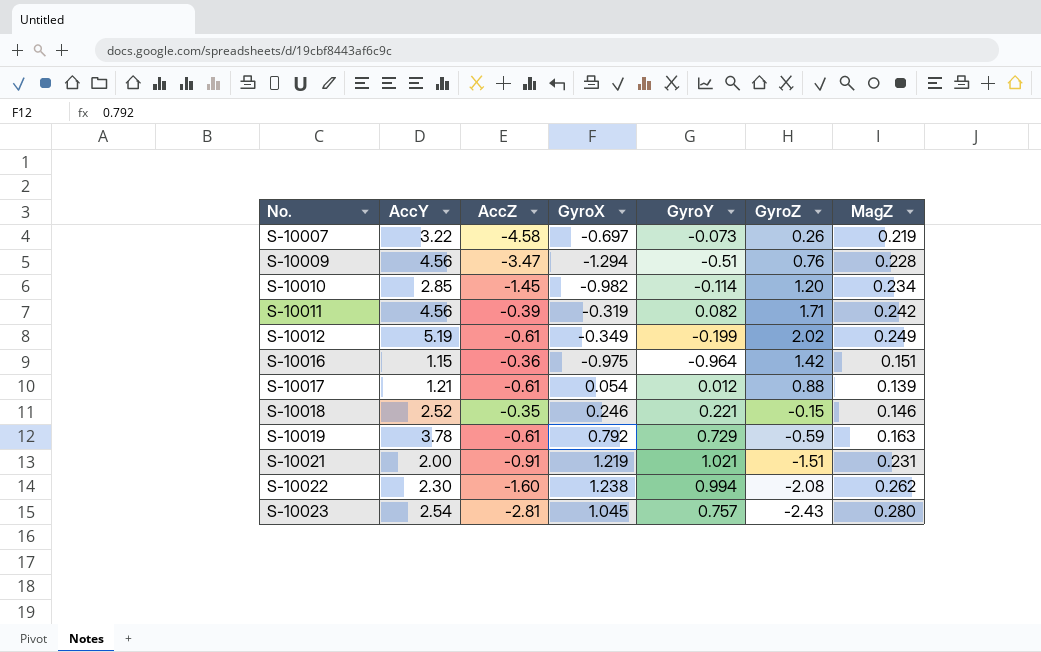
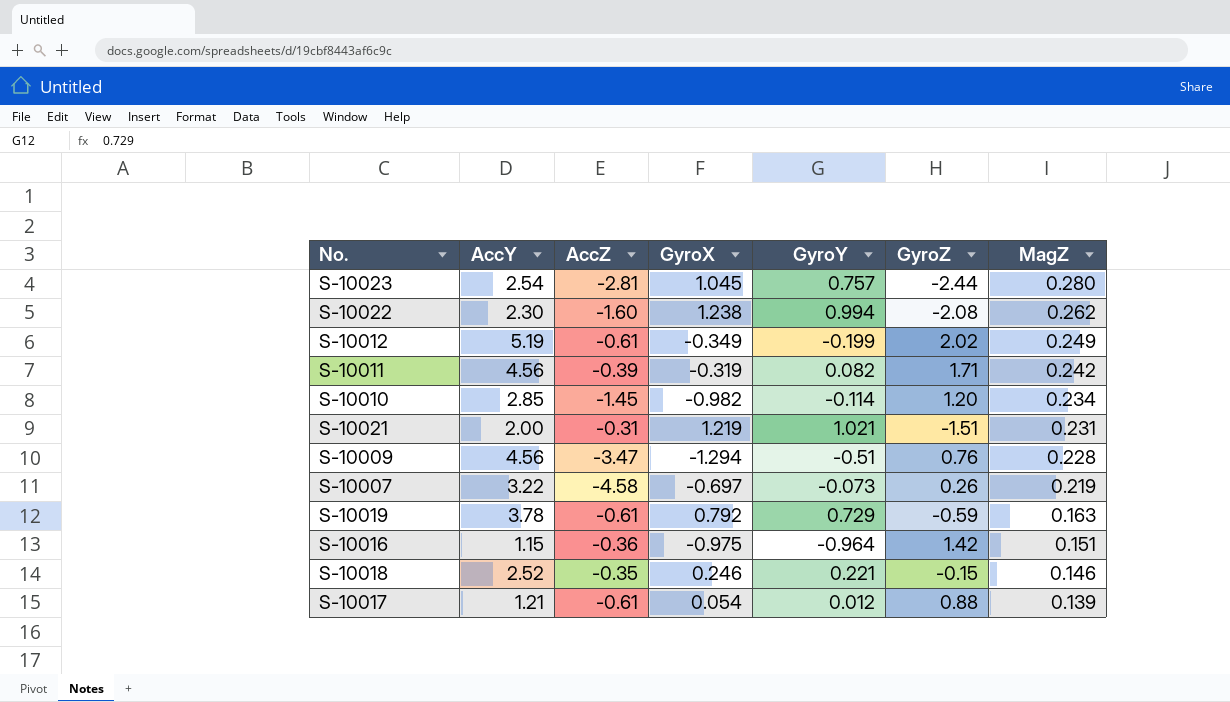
row order: No. ascending -> MagZ descending
S-10023 | GyroZ: -2.43 -> -2.44
S-10021 | AccZ: -0.91 -> -0.31

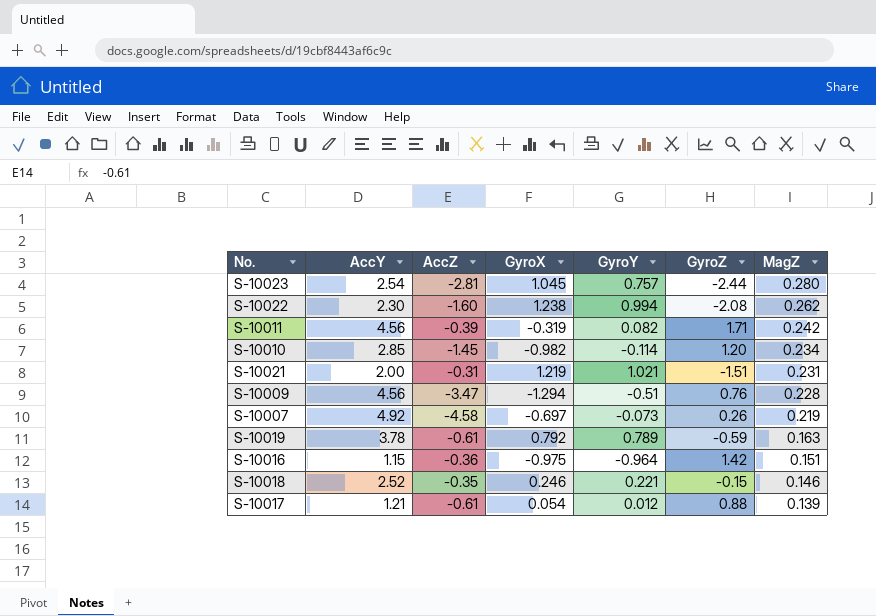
row S-10012: 5.19 | -0.61 | -0.349 | -0.199 | 2.02 | 0.249 -> none
S-10007 | AccY: 3.22 -> 4.92
S-10019 | GyroY: 0.729 -> 0.789

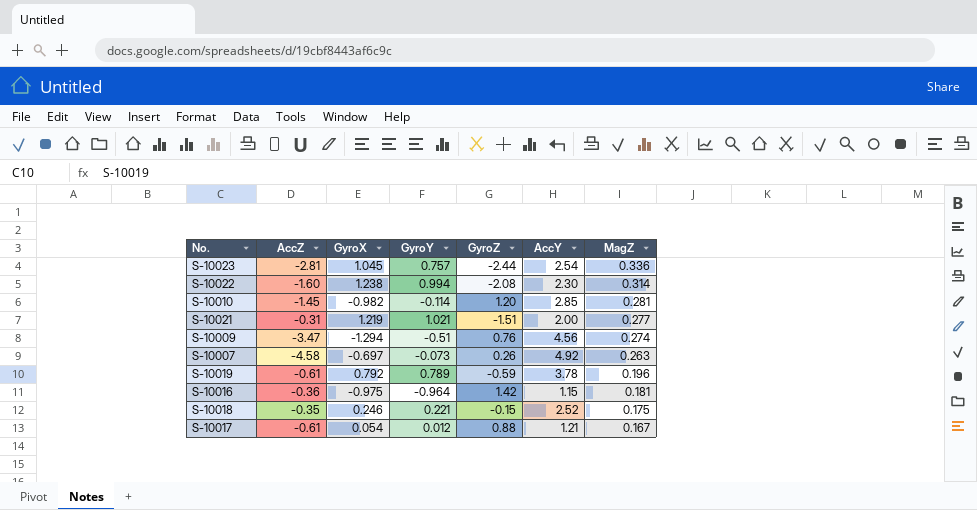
column AccY | position: 2 -> 6
row S-10011: 4.56 | -0.39 | -0.319 | 0.082 | 1.71 | 0.242 -> none
S-10023 | MagZ: 0.280 -> 0.336
S-10022 | MagZ: 0.262 -> 0.314
S-10010 | MagZ: 0.234 -> 0.281
S-10021 | MagZ: 0.231 -> 0.277
S-10009 | MagZ: 0.228 -> 0.274
S-10007 | MagZ: 0.219 -> 0.263
S-10019 | MagZ: 0.163 -> 0.196
S-10016 | MagZ: 0.151 -> 0.181
S-10018 | MagZ: 0.146 -> 0.175
S-10017 | MagZ: 0.139 -> 0.167

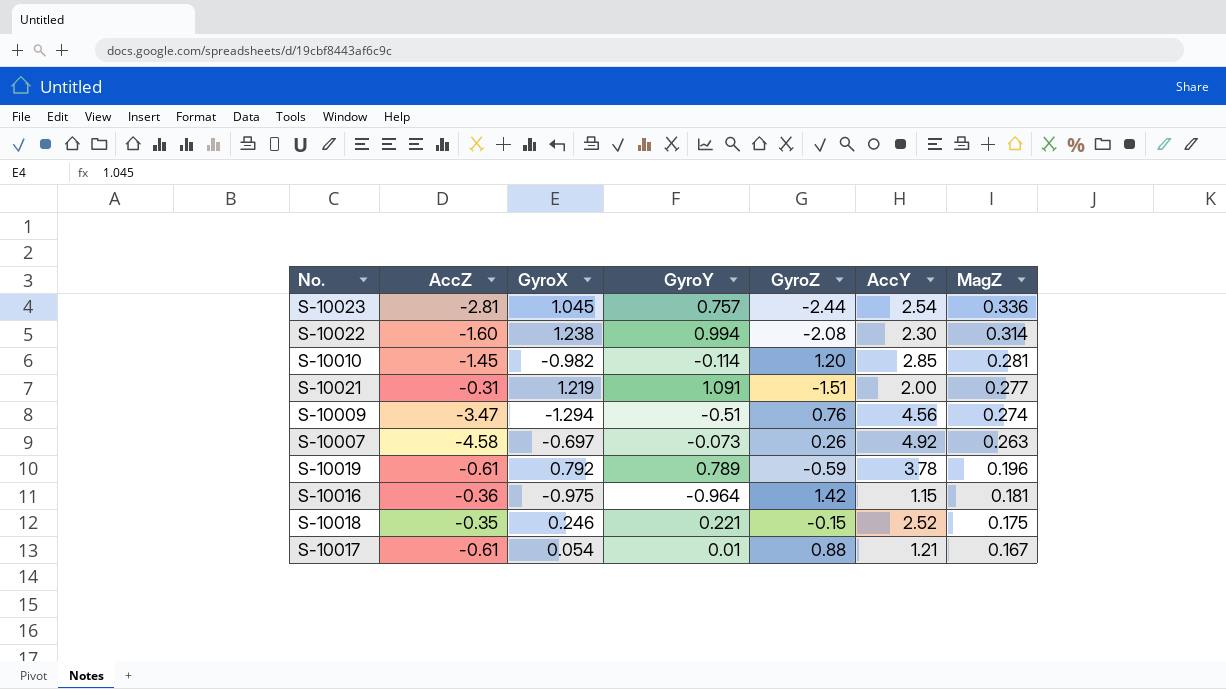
S-10021 | GyroY: 1.021 -> 1.091
S-10017 | GyroY: 0.012 -> 0.01

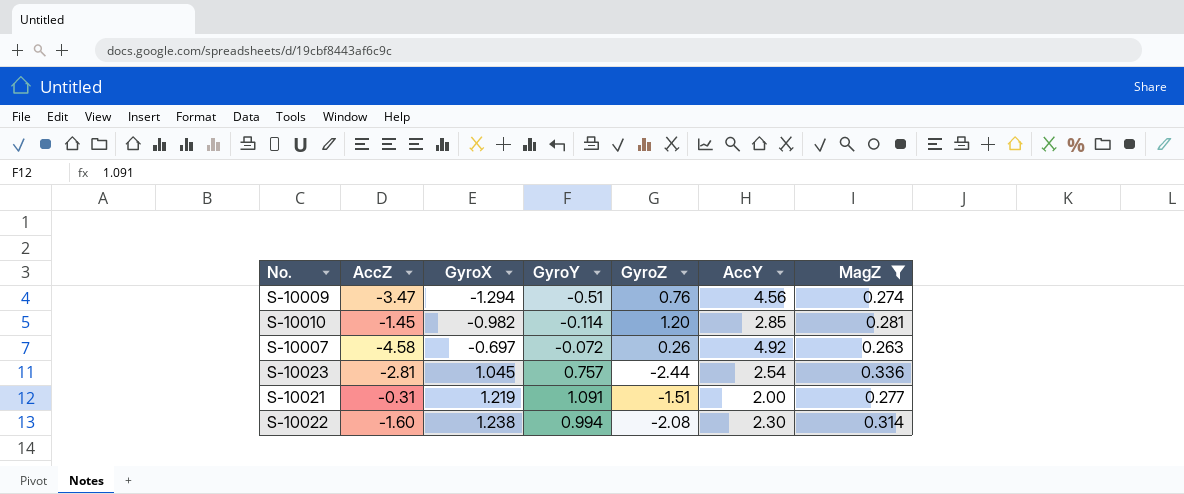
filter: none -> MagZ >= 0.263
row order: MagZ descending -> GyroX ascending
S-10007 | GyroY: -0.073 -> -0.072

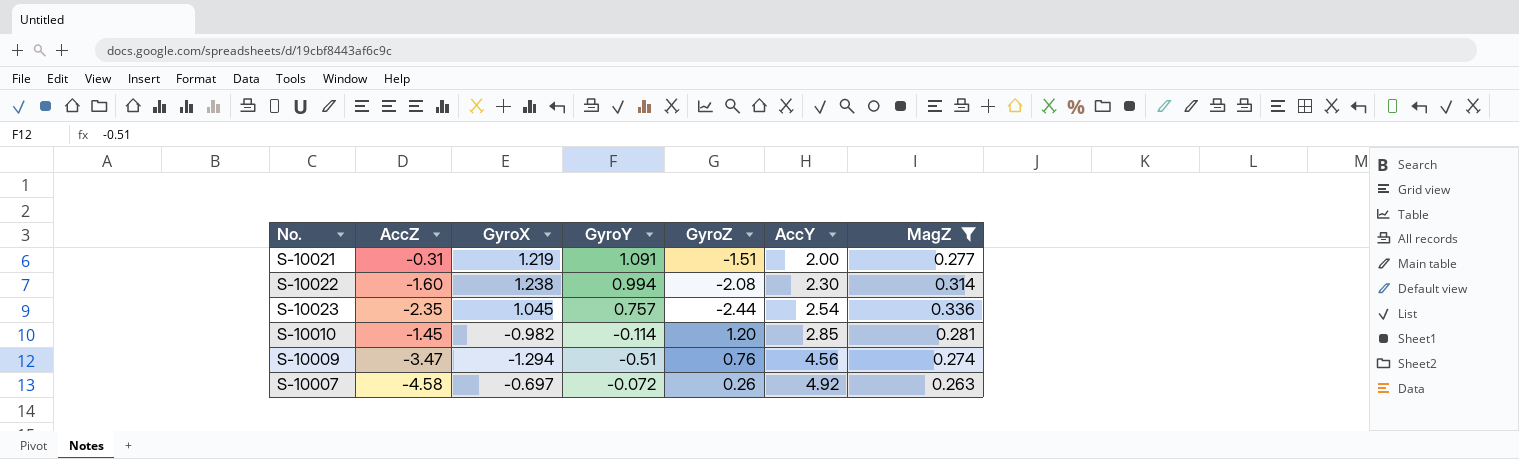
row order: GyroX ascending -> AccY ascending
S-10023 | AccZ: -2.81 -> -2.35

